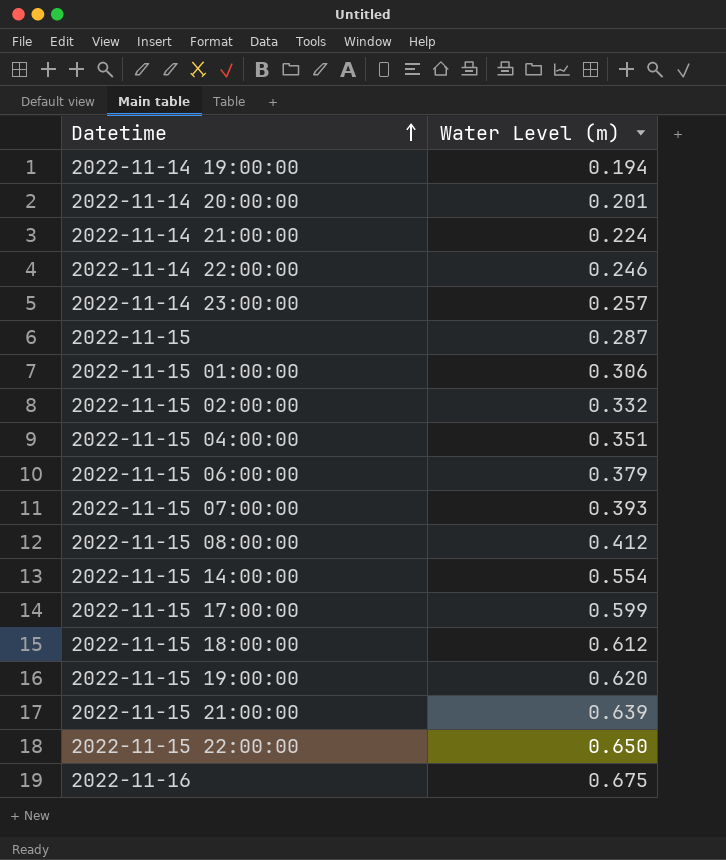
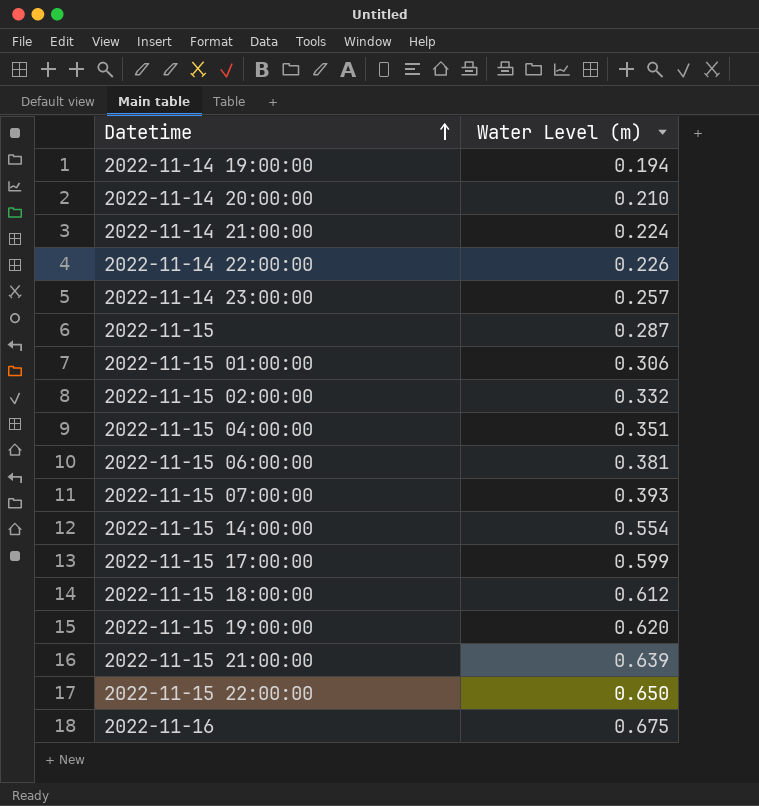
row 2022-11-15 08:00:00: 0.412 -> none
2022-11-14 20:00:00 | Water Level (m): 0.201 -> 0.210
2022-11-14 22:00:00 | Water Level (m): 0.246 -> 0.226
2022-11-15 06:00:00 | Water Level (m): 0.379 -> 0.381

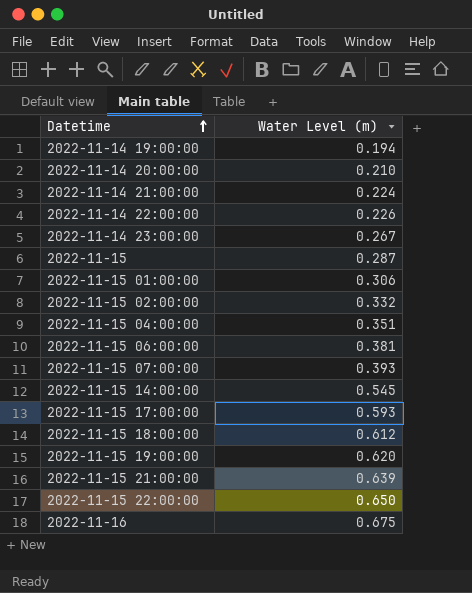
2022-11-14 23:00:00 | Water Level (m): 0.257 -> 0.267
2022-11-15 14:00:00 | Water Level (m): 0.554 -> 0.545
2022-11-15 17:00:00 | Water Level (m): 0.599 -> 0.593

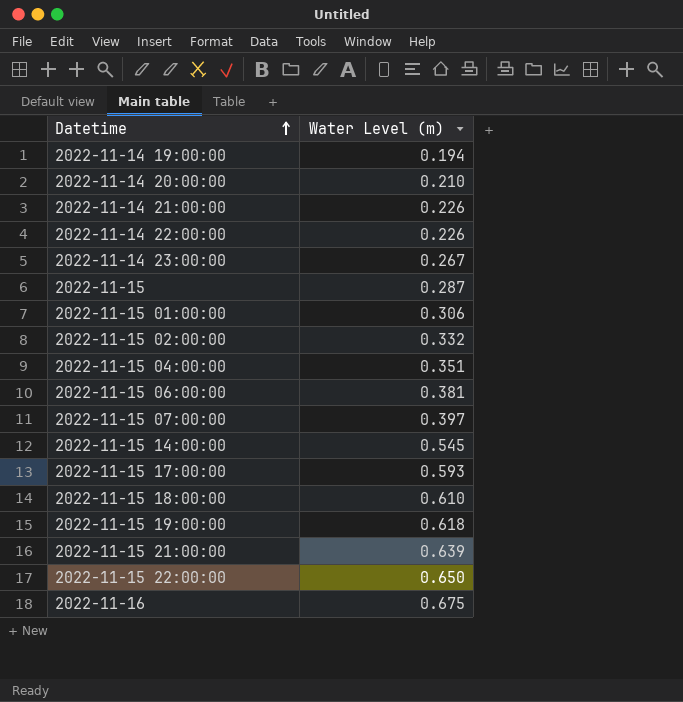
2022-11-14 21:00:00 | Water Level (m): 0.224 -> 0.226
2022-11-15 07:00:00 | Water Level (m): 0.393 -> 0.397
2022-11-15 18:00:00 | Water Level (m): 0.612 -> 0.610
2022-11-15 19:00:00 | Water Level (m): 0.620 -> 0.618

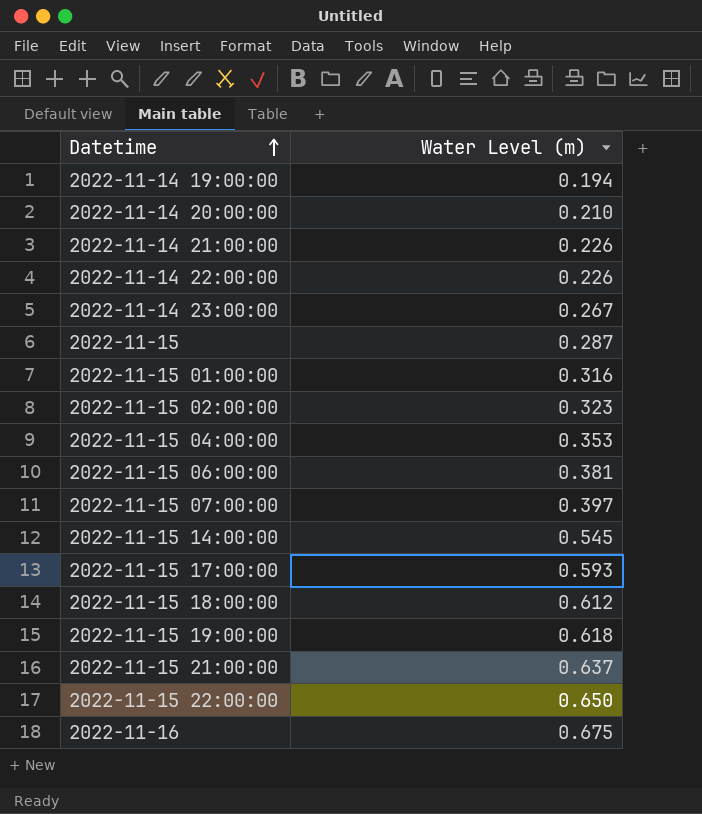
2022-11-15 01:00:00 | Water Level (m): 0.306 -> 0.316
2022-11-15 02:00:00 | Water Level (m): 0.332 -> 0.323
2022-11-15 04:00:00 | Water Level (m): 0.351 -> 0.353
2022-11-15 18:00:00 | Water Level (m): 0.610 -> 0.612
2022-11-15 21:00:00 | Water Level (m): 0.639 -> 0.637

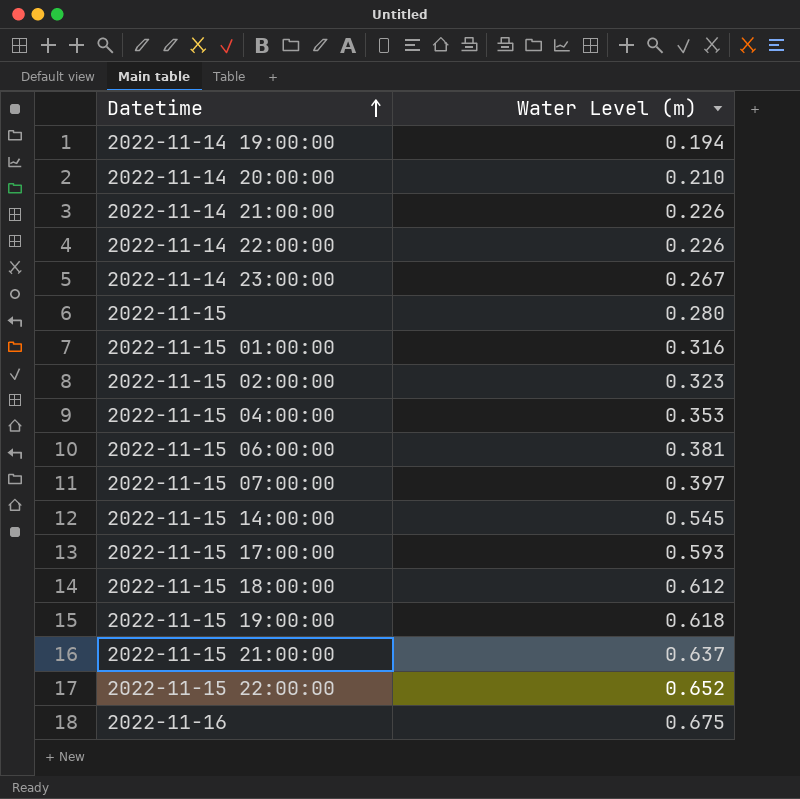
2022-11-15 | Water Level (m): 0.287 -> 0.280
2022-11-15 22:00:00 | Water Level (m): 0.650 -> 0.652

